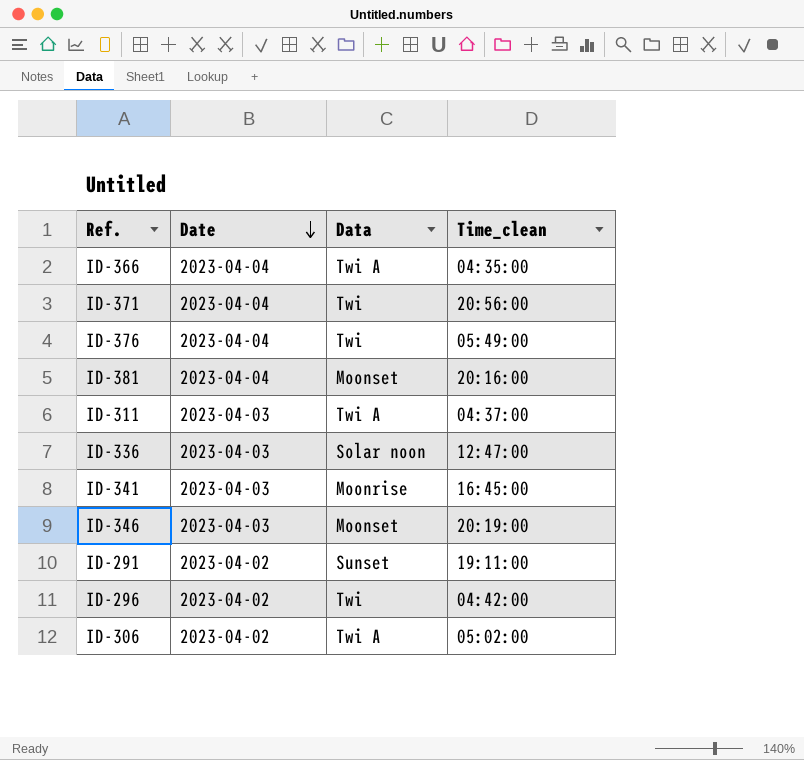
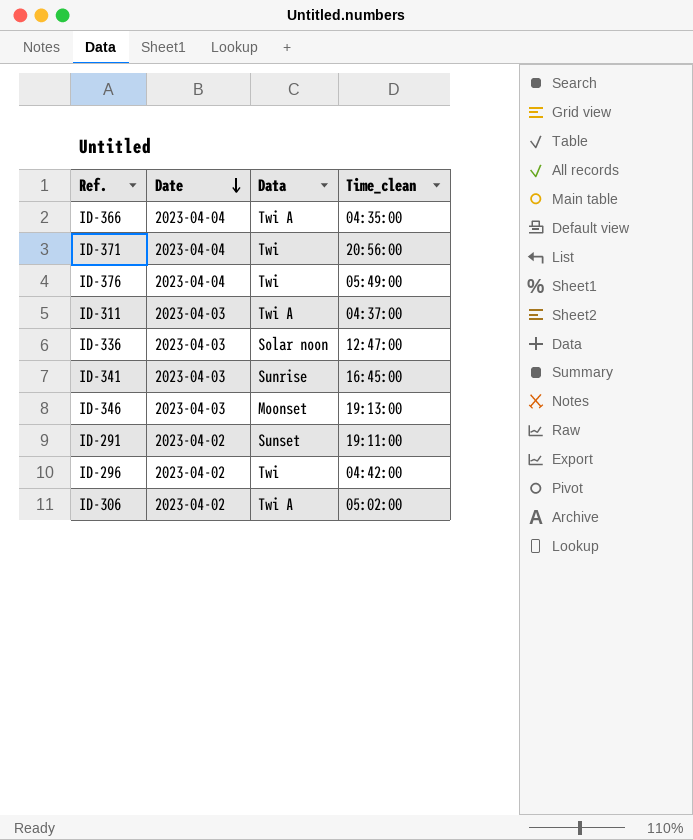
row ID-381: 2023-04-04 | Moonset | 20:16:00 -> none
ID-341 | Data: Moonrise -> Sunrise
ID-346 | Time_clean: 20:19:00 -> 19:13:00

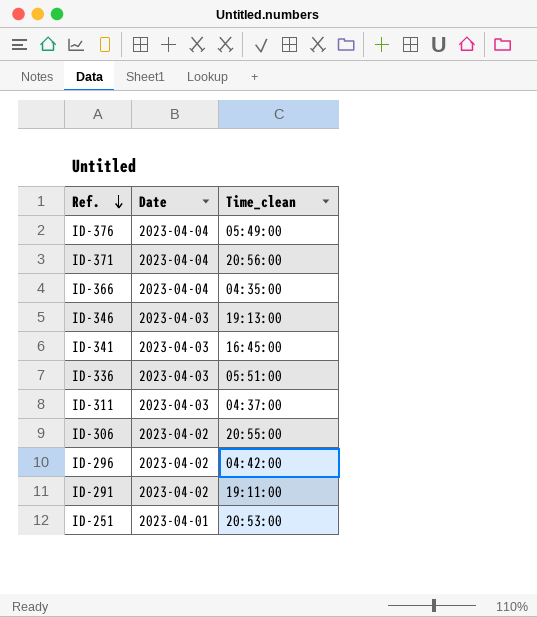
row order: Date descending -> Ref. descending
column Data | position: 3 -> none
ID-336 | Time_clean: 12:47:00 -> 05:51:00
ID-306 | Time_clean: 05:02:00 -> 20:55:00
row ID-251: none -> 2023-04-01 | 20:53:00

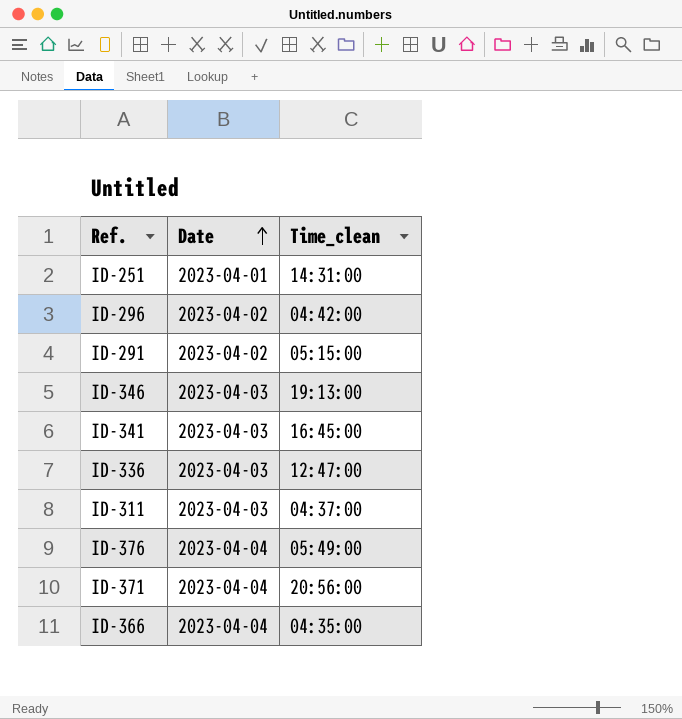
row order: Ref. descending -> Date ascending
row ID-306: 2023-04-02 | 20:55:00 -> none
ID-251 | Time_clean: 20:53:00 -> 14:31:00
ID-291 | Time_clean: 19:11:00 -> 05:15:00
ID-336 | Time_clean: 05:51:00 -> 12:47:00

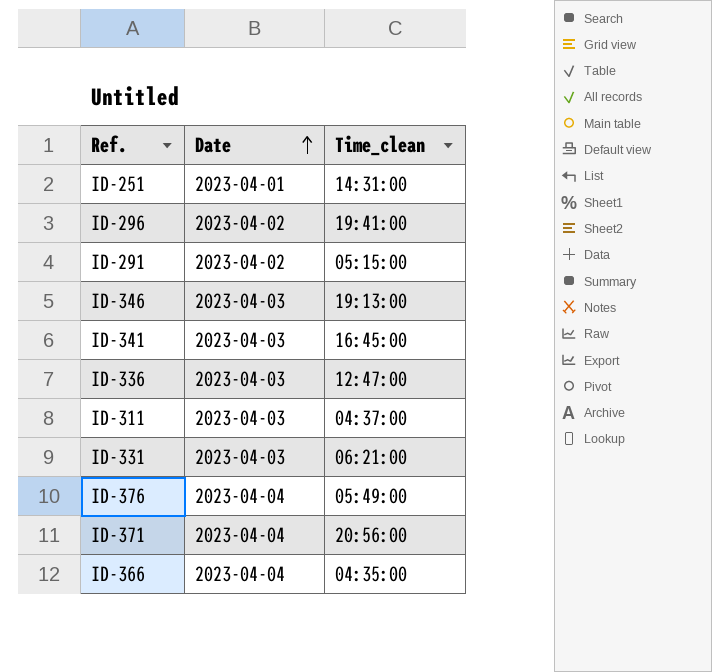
ID-296 | Time_clean: 04:42:00 -> 19:41:00
row ID-331: none -> 2023-04-03 | 06:21:00

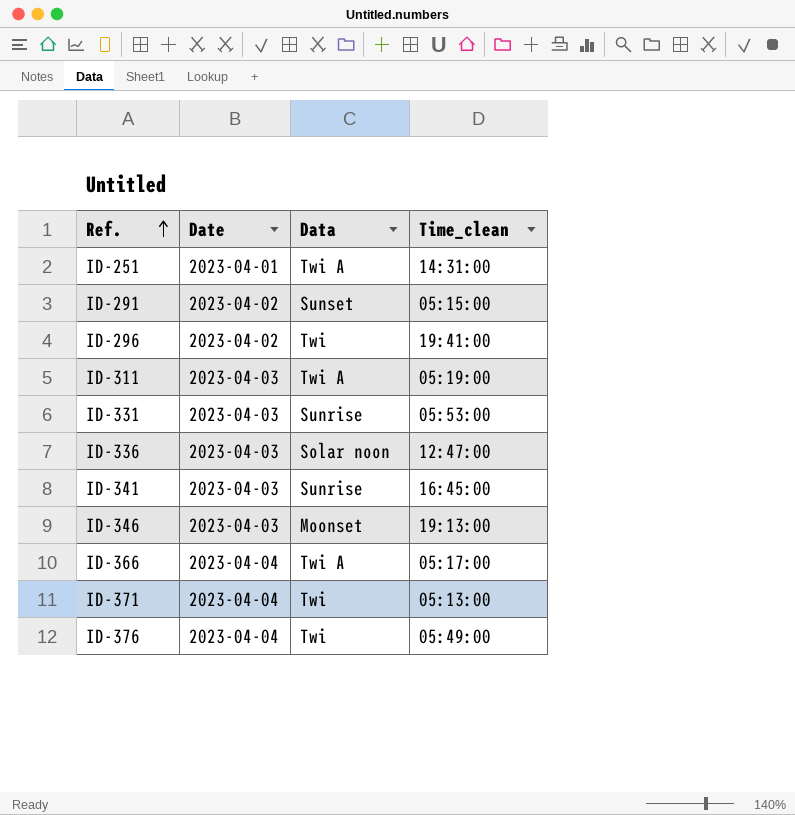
row order: Date ascending -> Ref. ascending
column Data | position: none -> 3
ID-311 | Time_clean: 04:37:00 -> 05:19:00
ID-331 | Time_clean: 06:21:00 -> 05:53:00
ID-366 | Time_clean: 04:35:00 -> 05:17:00
ID-371 | Time_clean: 20:56:00 -> 05:13:00

